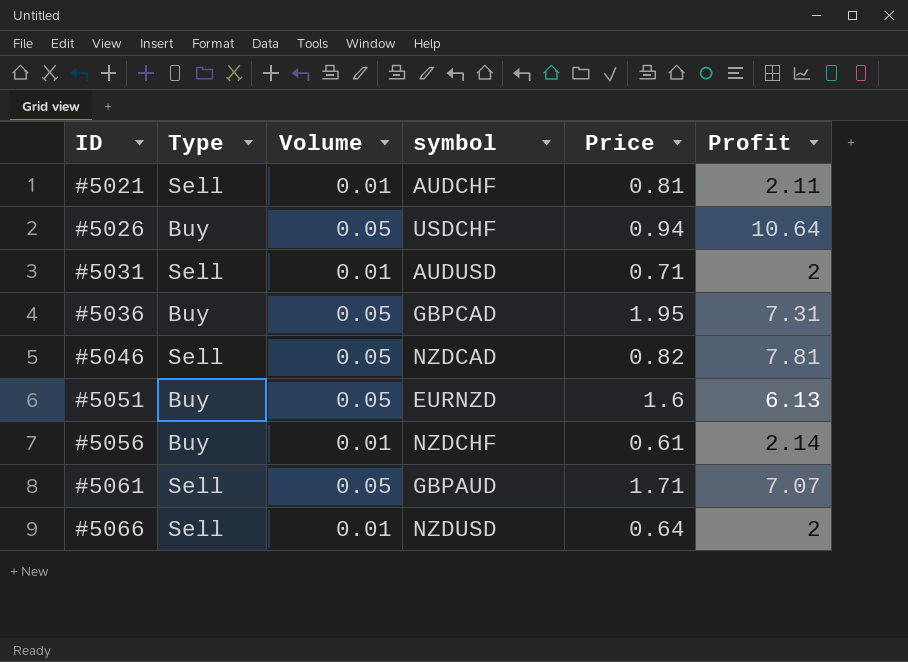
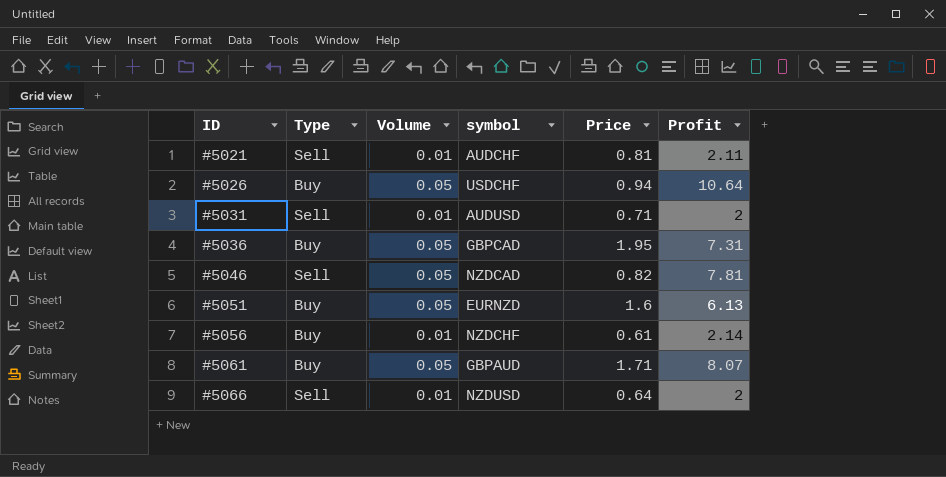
#5061 | Type: Sell -> Buy
#5061 | Profit: 7.07 -> 8.07

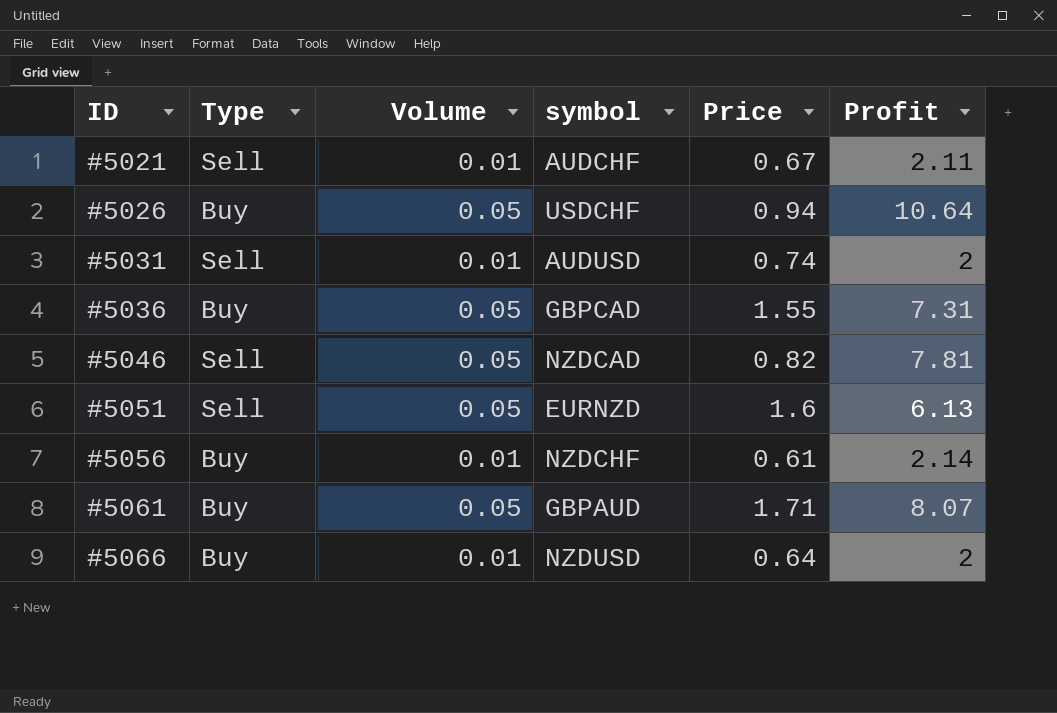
#5021 | Price: 0.81 -> 0.67
#5031 | Price: 0.71 -> 0.74
#5036 | Price: 1.95 -> 1.55
#5051 | Type: Buy -> Sell
#5066 | Type: Sell -> Buy

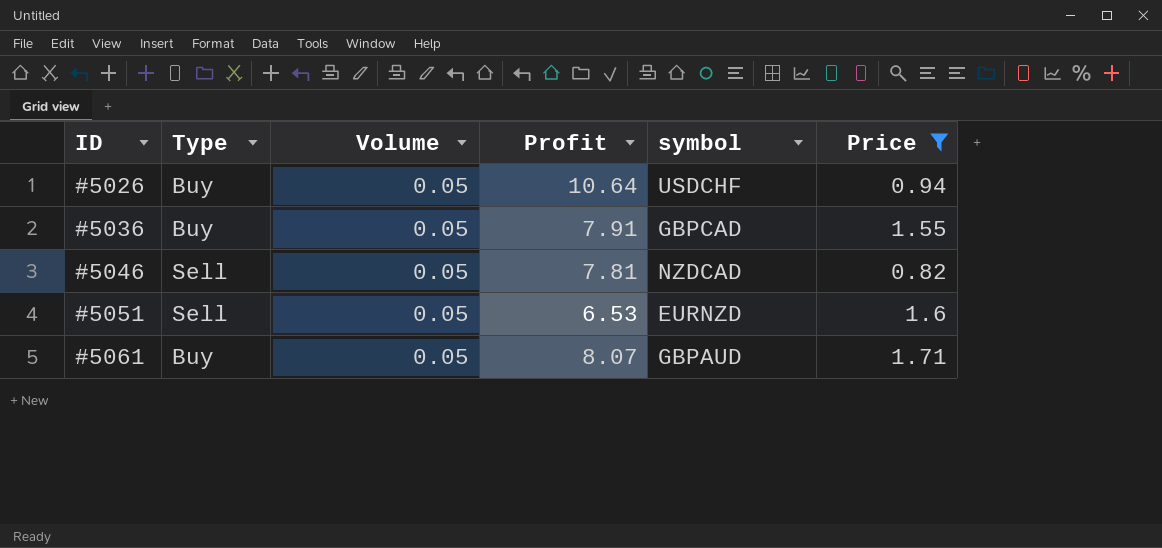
filter: none -> Price >= 0.82
column Profit | position: 6 -> 4
#5036 | Profit: 7.31 -> 7.91
#5051 | Profit: 6.13 -> 6.53

